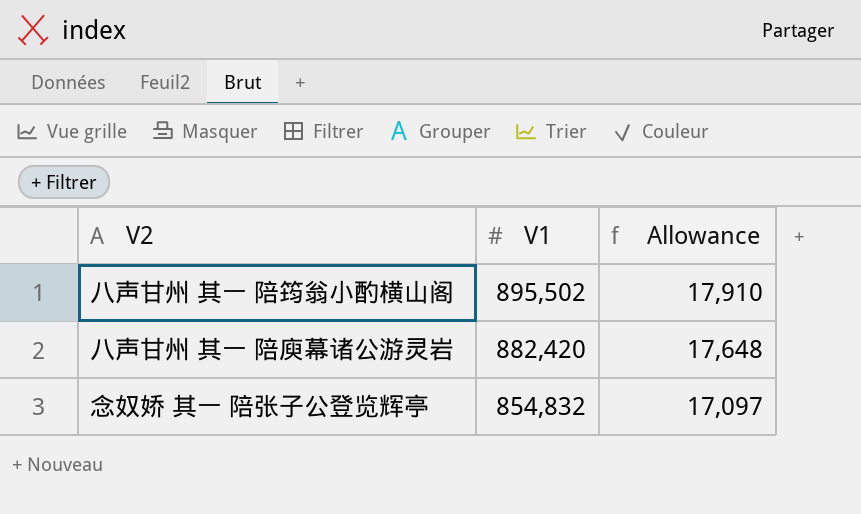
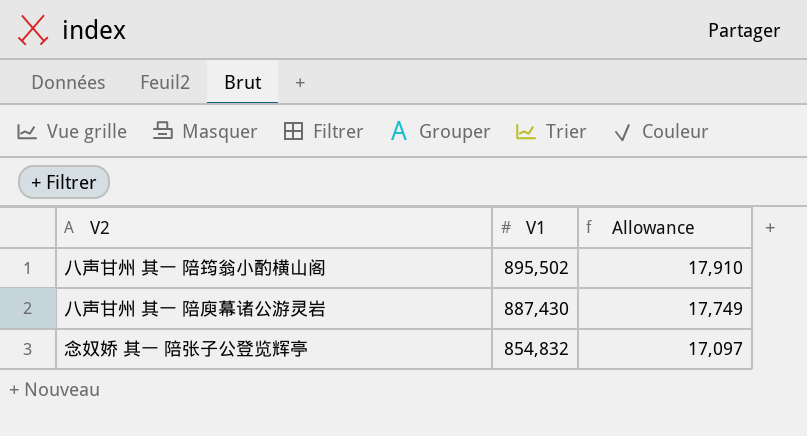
八声甘州 其一 陪庾幕诸公游灵岩 | V1: 882,420 -> 887,430
八声甘州 其一 陪庾幕诸公游灵岩 | Allowance: 17,648 -> 17,749

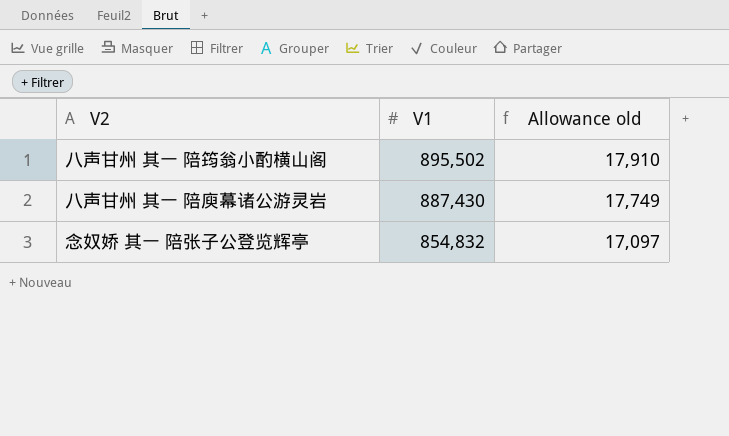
column name: Allowance -> Allowance old

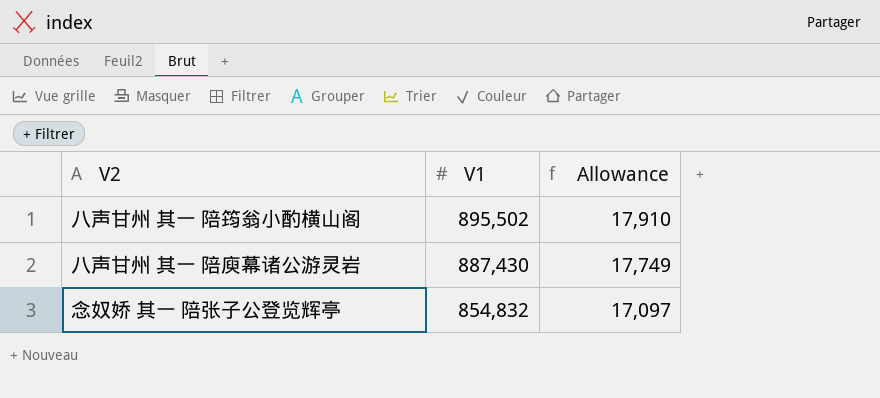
column name: Allowance old -> Allowance

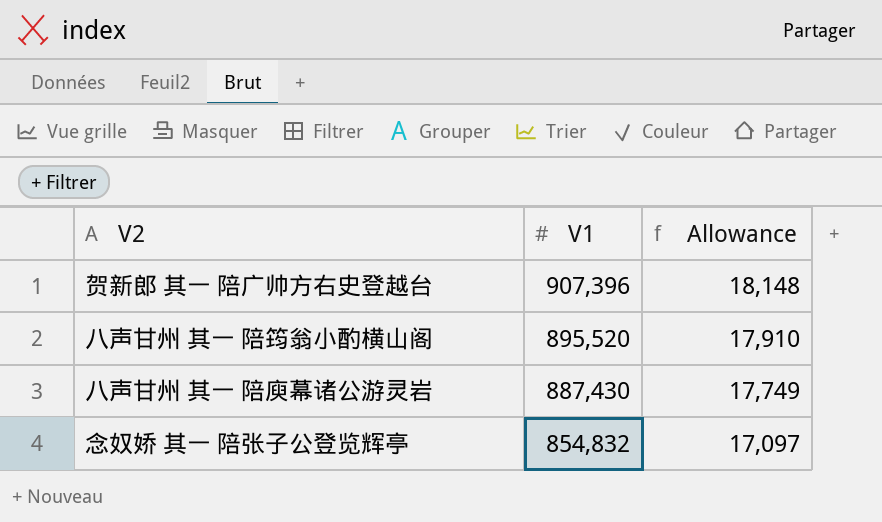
row 贺新郎 其一 陪广帅方右史登越台: none -> 907,396 | 18,148
八声甘州 其一 陪筠翁小酌横山阁 | V1: 895,502 -> 895,520

